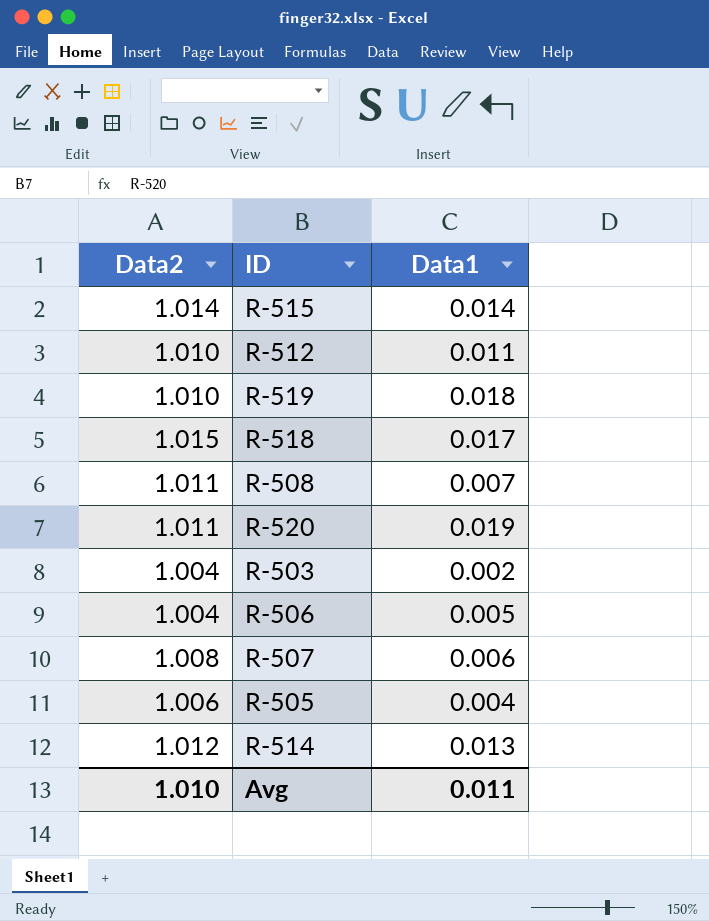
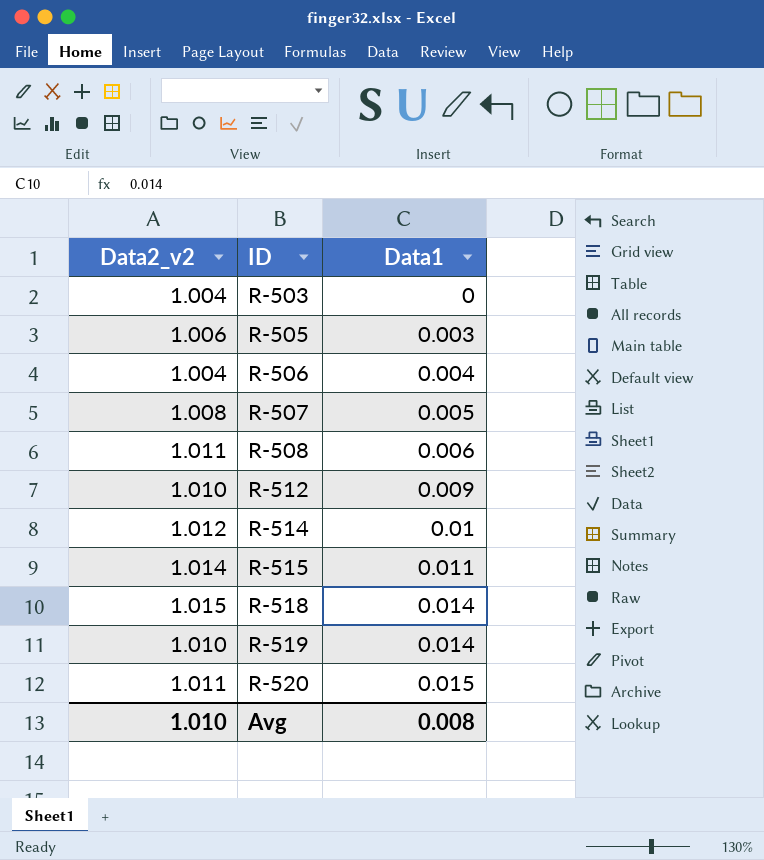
row order: none -> ID ascending
column name: Data2 -> Data2_v2
R-503 | Data1: 0.002 -> 0
R-505 | Data1: 0.004 -> 0.003
R-506 | Data1: 0.005 -> 0.004
R-507 | Data1: 0.006 -> 0.005
R-508 | Data1: 0.007 -> 0.006
R-512 | Data1: 0.011 -> 0.009
R-514 | Data1: 0.013 -> 0.01
R-515 | Data1: 0.014 -> 0.011
R-518 | Data1: 0.017 -> 0.014
R-519 | Data1: 0.018 -> 0.014
R-520 | Data1: 0.019 -> 0.015
Avg | Data1: 0.011 -> 0.008

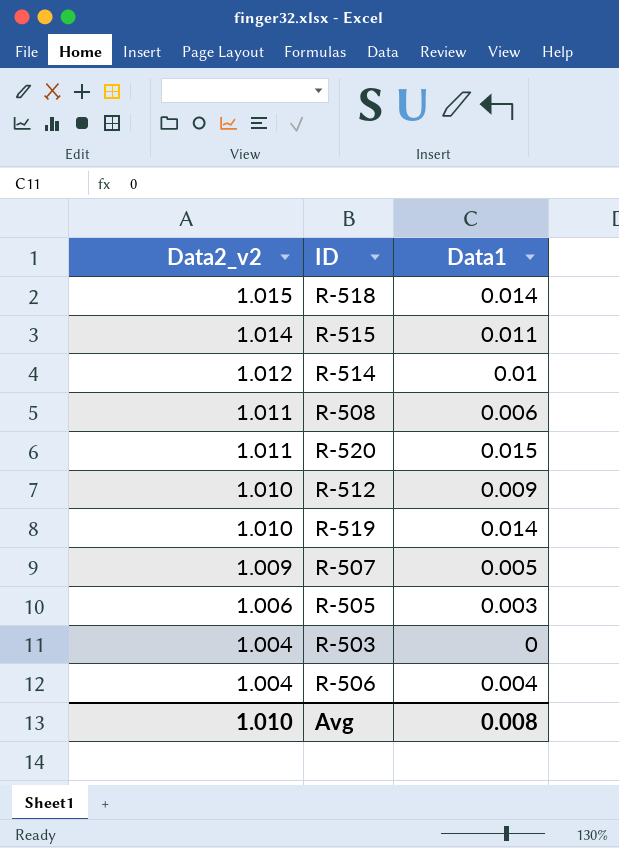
row order: ID ascending -> Data2_v2 descending
R-507 | Data2_v2: 1.008 -> 1.009

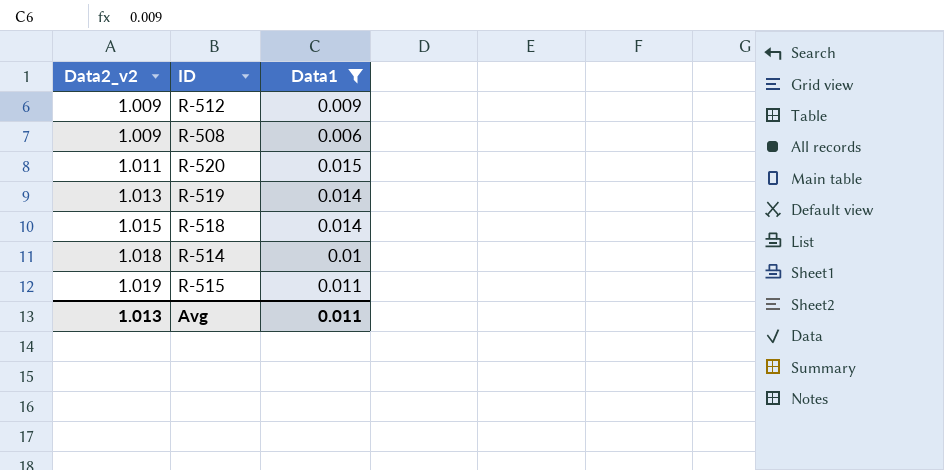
filter: none -> Data1 >= 0.006
row order: Data2_v2 descending -> Data2_v2 ascending
R-512 | Data2_v2: 1.010 -> 1.009
R-508 | Data2_v2: 1.011 -> 1.009
R-519 | Data2_v2: 1.010 -> 1.013
R-514 | Data2_v2: 1.012 -> 1.018
R-515 | Data2_v2: 1.014 -> 1.019
Avg | Data2_v2: 1.010 -> 1.013
Avg | Data1: 0.008 -> 0.011

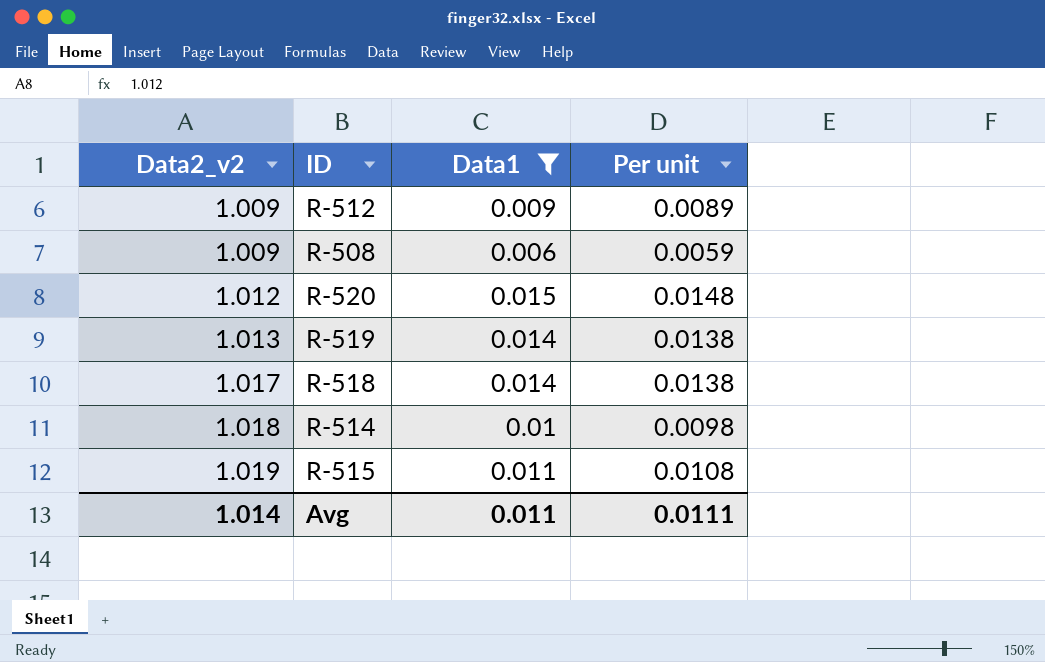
column Per unit | formula: none -> [Data1] / [Data2_v2]
R-520 | Data2_v2: 1.011 -> 1.012
R-518 | Data2_v2: 1.015 -> 1.017
Avg | Data2_v2: 1.013 -> 1.014

